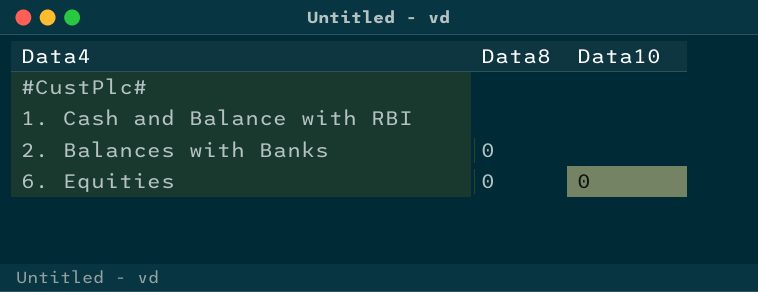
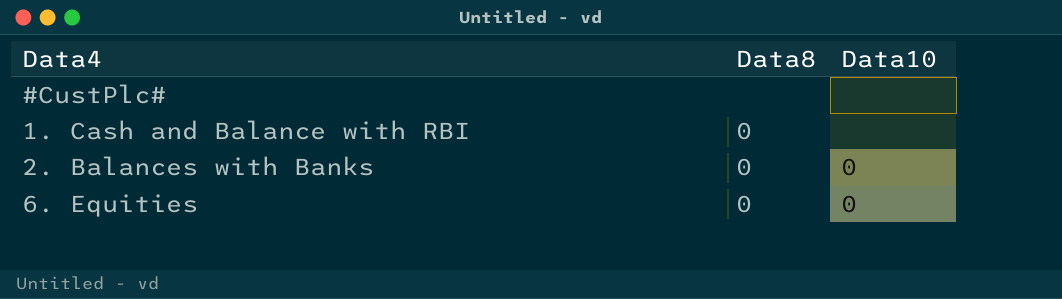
1. Cash and Balance with RBI | Data8: none -> 0
2. Balances with Banks | Data10: none -> 0

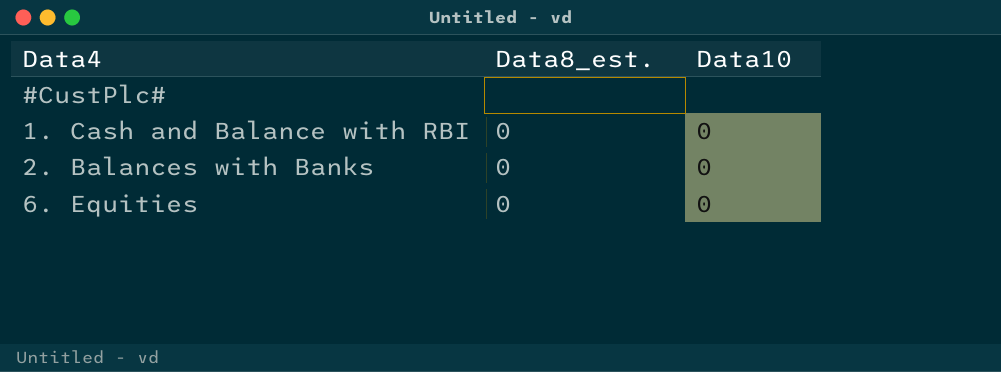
column name: Data8 -> Data8_est.
1. Cash and Balance with RBI | Data10: none -> 0

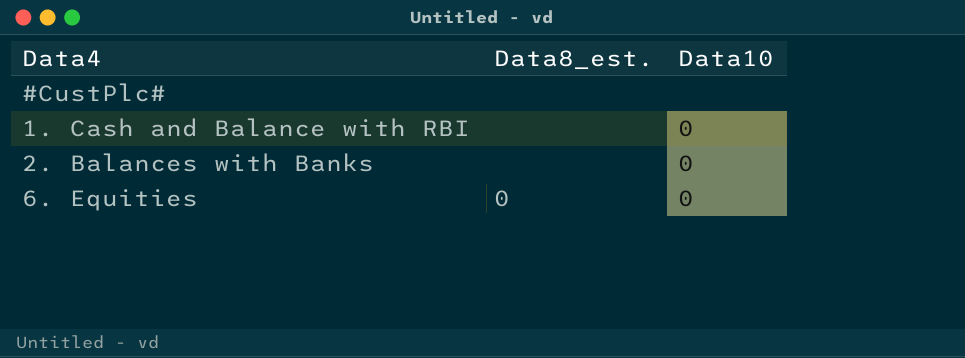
1. Cash and Balance with RBI | Data8_est.: 0 -> none
2. Balances with Banks | Data8_est.: 0 -> none

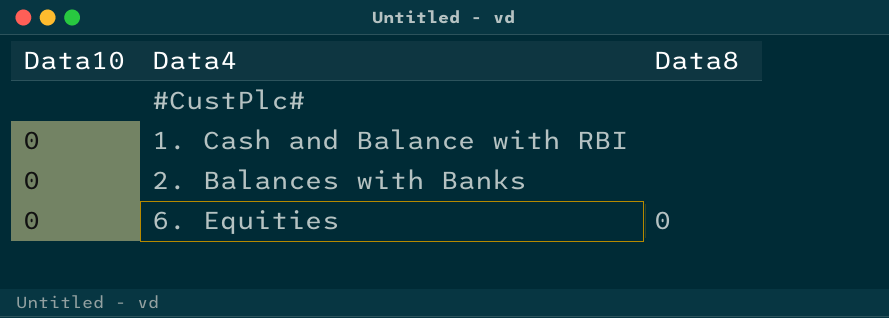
column Data10 | position: 3 -> 1
column name: Data8_est. -> Data8

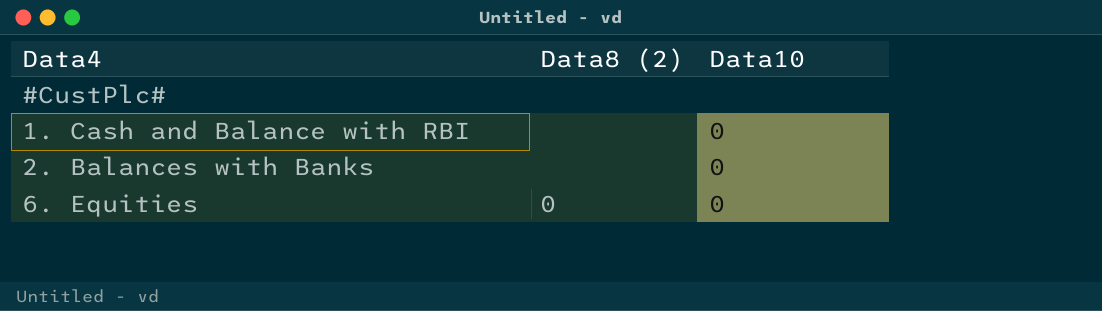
column name: Data8 -> Data8 (2)
column Data10 | position: 1 -> 3

